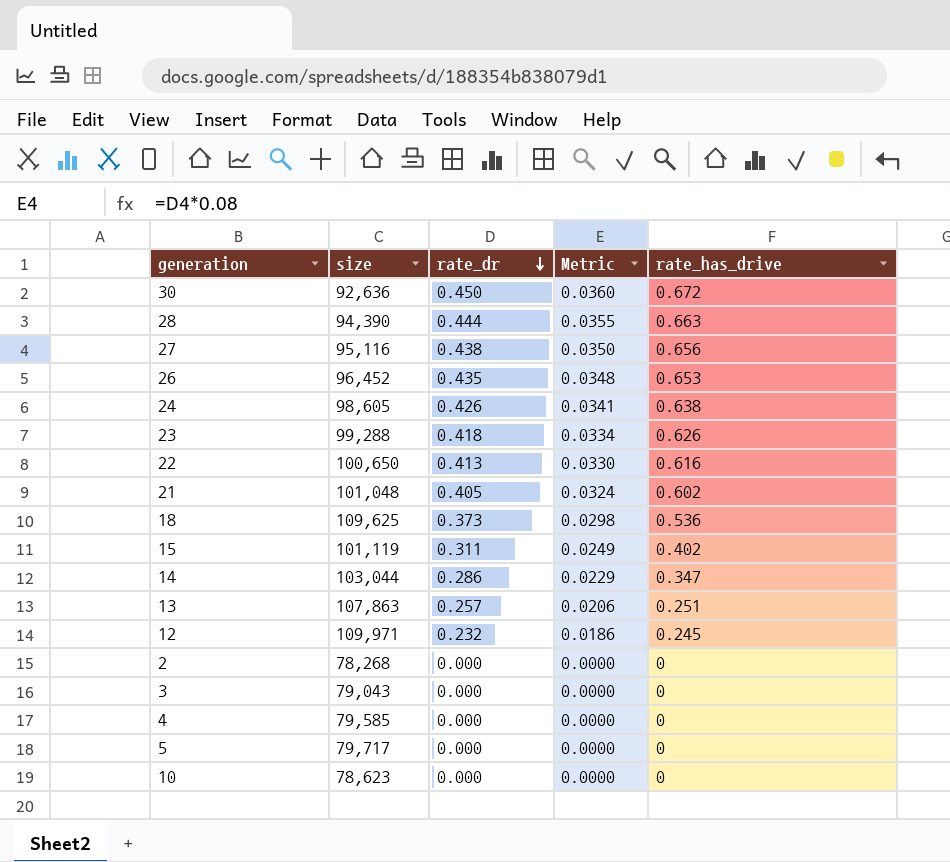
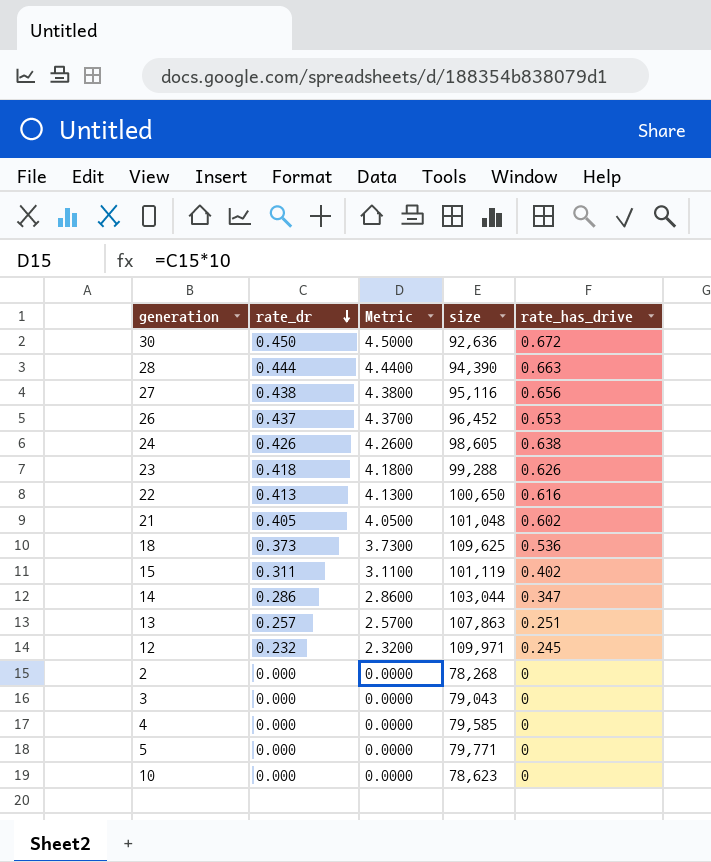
column Metric | formula: [rate_dr] * 0.08 -> [rate_dr] * 10
column size | position: 2 -> 4
26 | rate_dr: 0.435 -> 0.437
5 | size: 79,717 -> 79,771

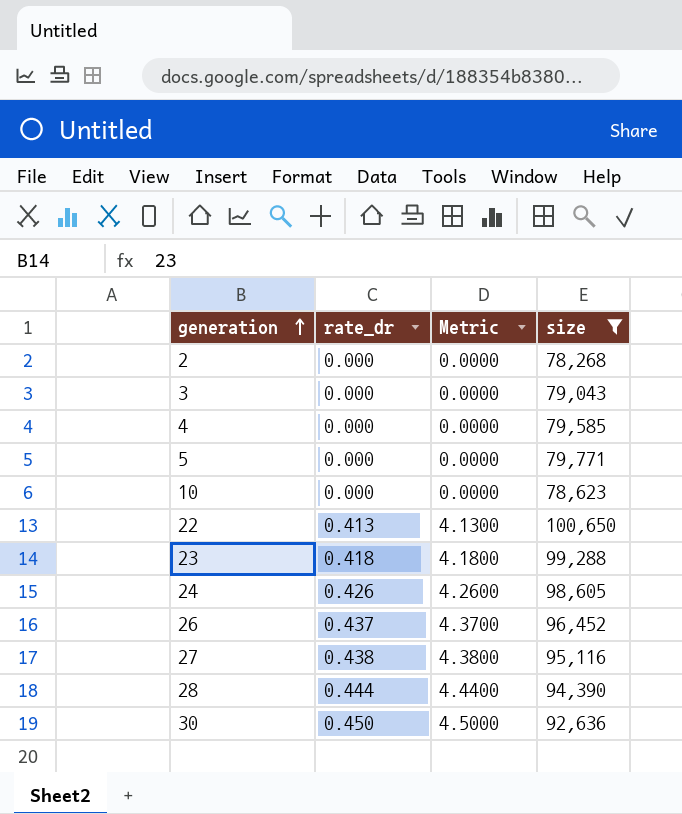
filter: none -> size <= 100,650
row order: rate_dr descending -> generation ascending
column rate_has_drive | position: 5 -> none

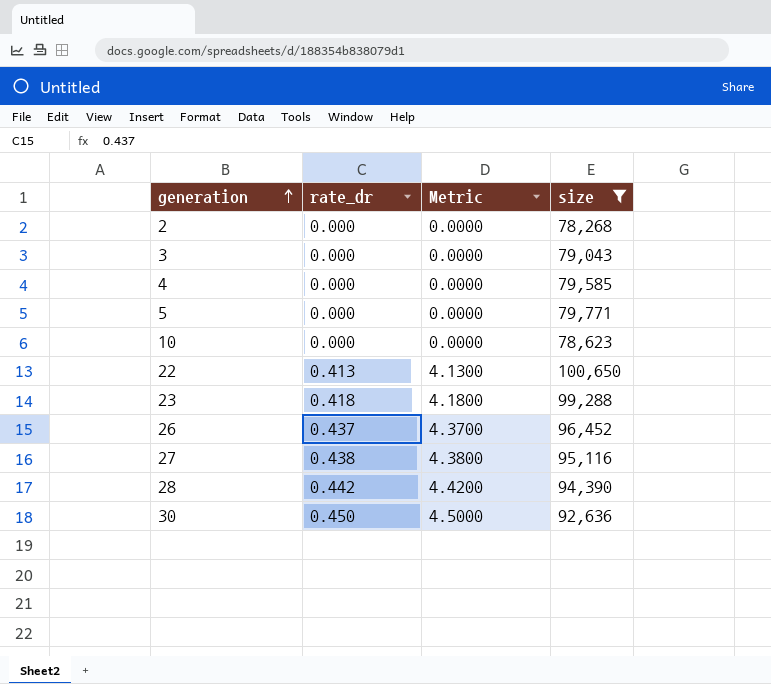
row 24: 0.426 | 4.2600 | 98,605 -> none
28 | rate_dr: 0.444 -> 0.442
28 | Metric: 4.4400 -> 4.4200

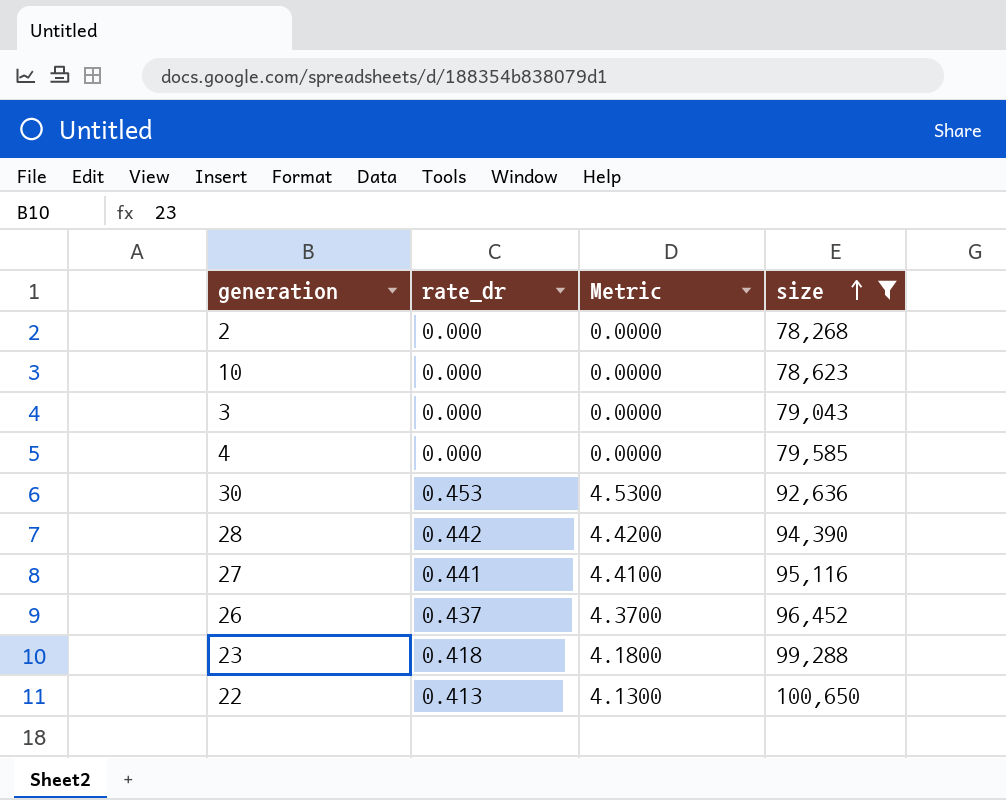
row order: generation ascending -> size ascending
row 5: 0.000 | 0.0000 | 79,771 -> none
30 | rate_dr: 0.450 -> 0.453
30 | Metric: 4.5000 -> 4.5300
27 | rate_dr: 0.438 -> 0.441
27 | Metric: 4.3800 -> 4.4100

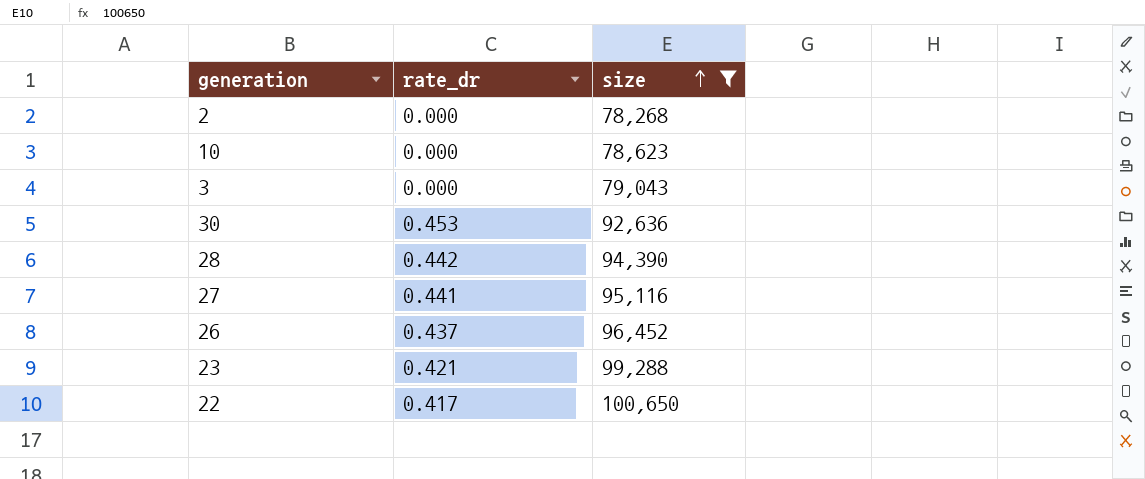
column Metric | formula: [rate_dr] * 10 -> none
row 4: 0.000 | 0.0000 | 79,585 -> none
23 | rate_dr: 0.418 -> 0.421
22 | rate_dr: 0.413 -> 0.417

